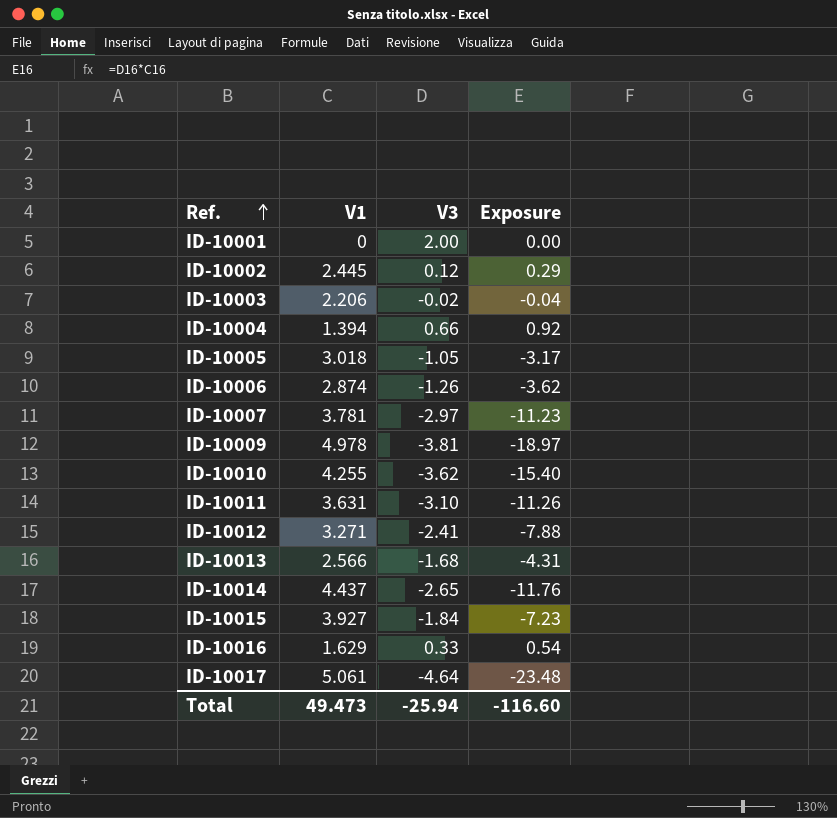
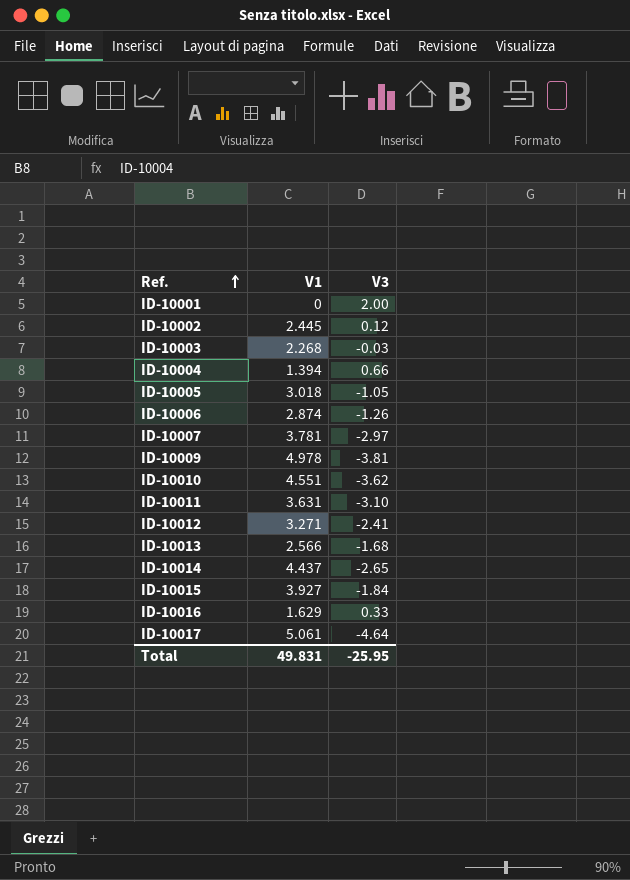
column Exposure | formula: [V1] * [V3] -> none
ID-10003 | V1: 2.206 -> 2.268
ID-10003 | V3: -0.02 -> -0.03
ID-10010 | V1: 4.255 -> 4.551
Total | V1: 49.473 -> 49.831
Total | V3: -25.94 -> -25.95

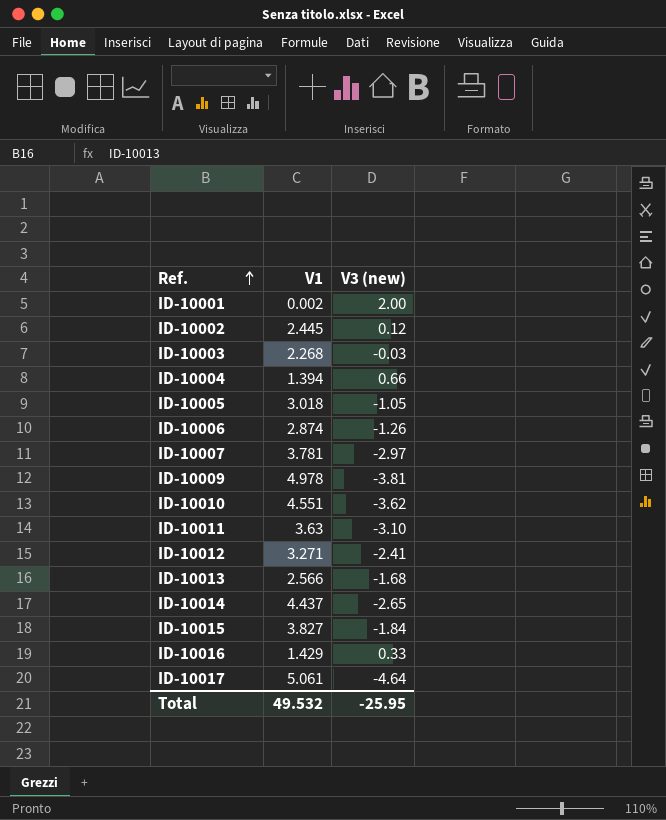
column name: V3 -> V3 (new)
ID-10001 | V1: 0 -> 0.002
ID-10011 | V1: 3.631 -> 3.63
ID-10015 | V1: 3.927 -> 3.827
ID-10016 | V1: 1.629 -> 1.429
Total | V1: 49.831 -> 49.532

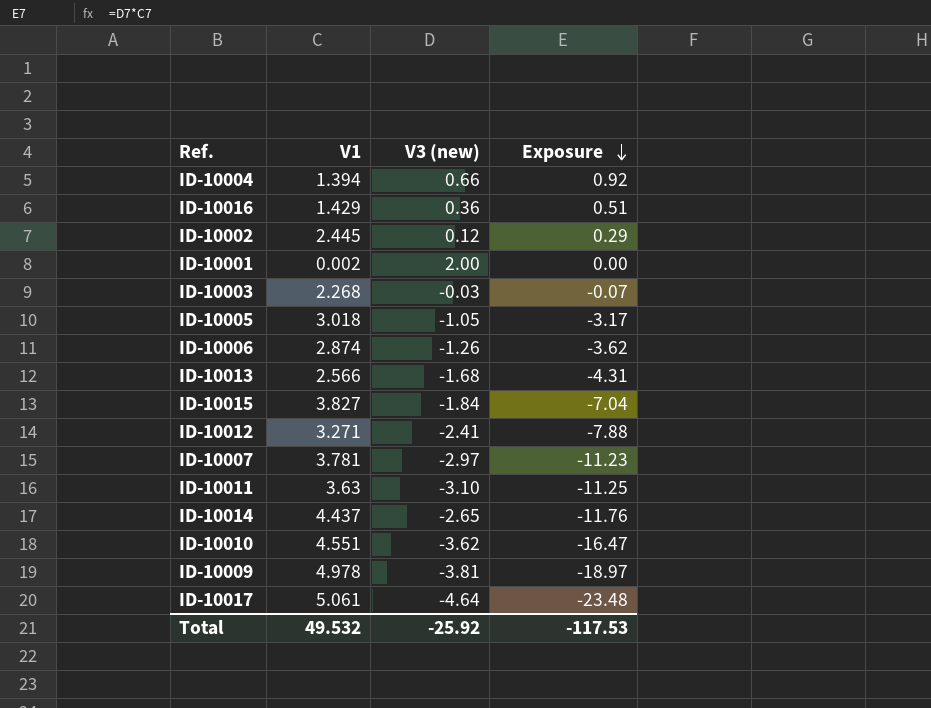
row order: Ref. ascending -> Exposure descending
column Exposure | formula: none -> [V1] * [V3 (new)]
ID-10016 | V3 (new): 0.33 -> 0.36
Total | V3 (new): -25.95 -> -25.92

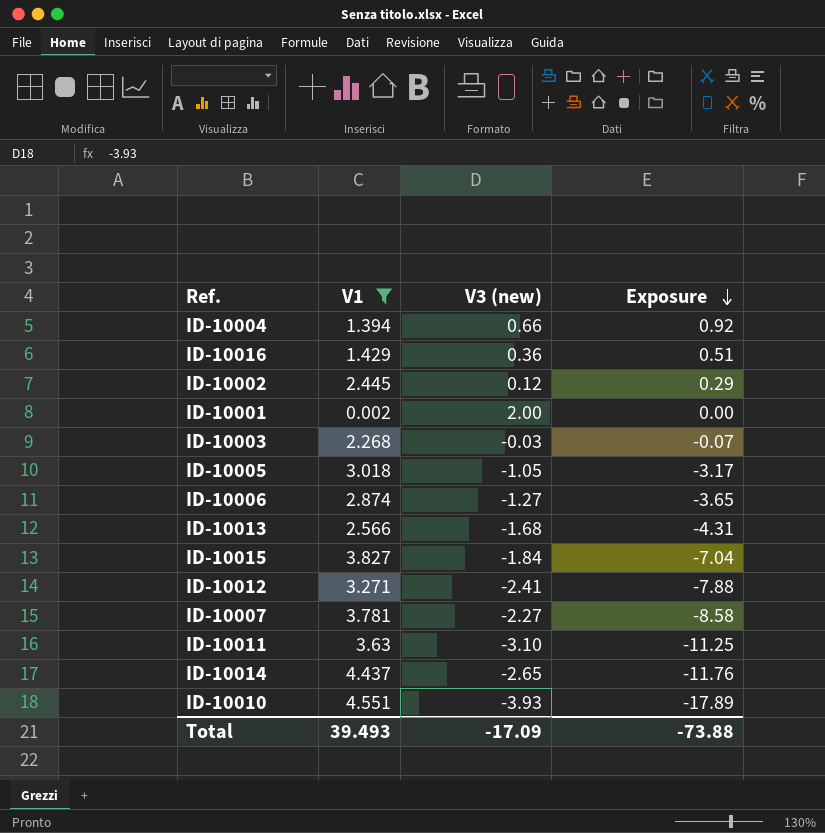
filter: none -> V1 <= 4.551
ID-10006 | V3 (new): -1.26 -> -1.27
ID-10006 | Exposure: -3.62 -> -3.65
ID-10007 | V3 (new): -2.97 -> -2.27
ID-10007 | Exposure: -11.23 -> -8.58
ID-10010 | V3 (new): -3.62 -> -3.93
ID-10010 | Exposure: -16.47 -> -17.89
Total | V1: 49.532 -> 39.493
Total | V3 (new): -25.92 -> -17.09
Total | Exposure: -117.53 -> -73.88

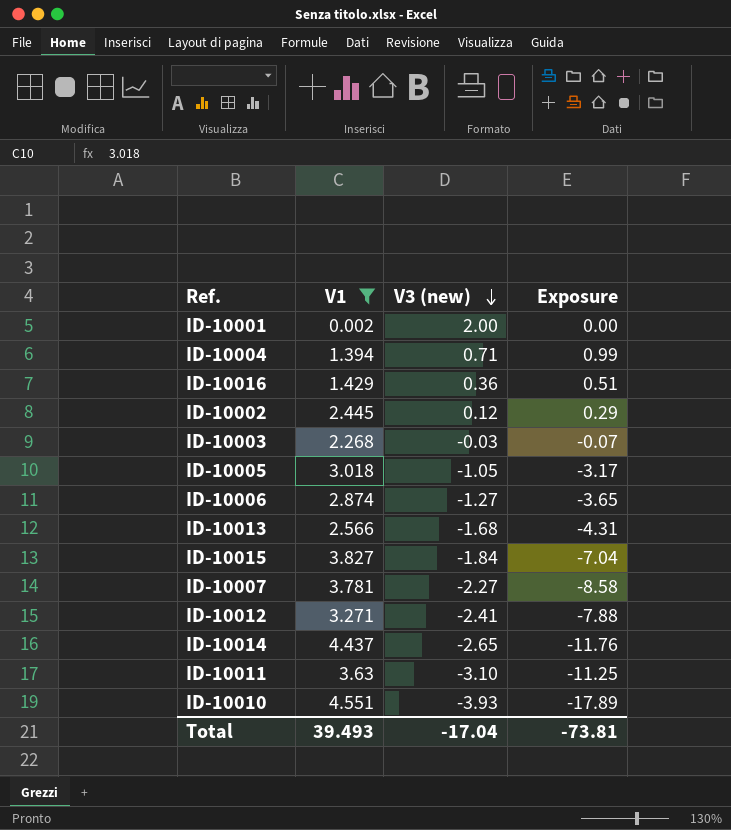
row order: Exposure descending -> V3 (new) descending
ID-10004 | V3 (new): 0.66 -> 0.71
ID-10004 | Exposure: 0.92 -> 0.99
Total | V3 (new): -17.09 -> -17.04
Total | Exposure: -73.88 -> -73.81

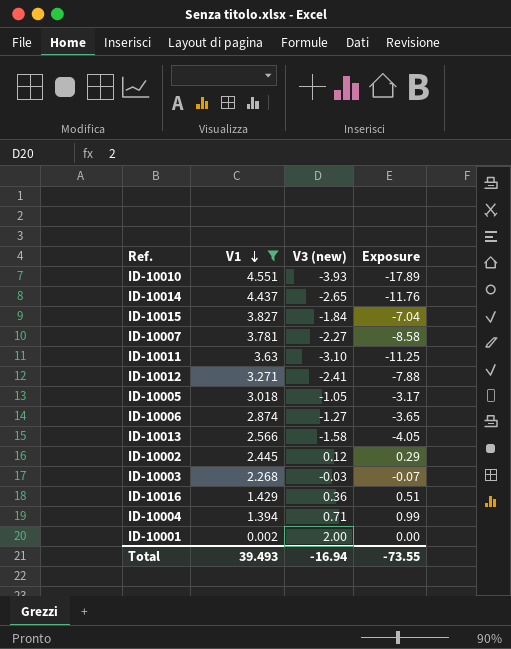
row order: V3 (new) descending -> V1 descending
ID-10013 | V3 (new): -1.68 -> -1.58
ID-10013 | Exposure: -4.31 -> -4.05
Total | V3 (new): -17.04 -> -16.94
Total | Exposure: -73.81 -> -73.55

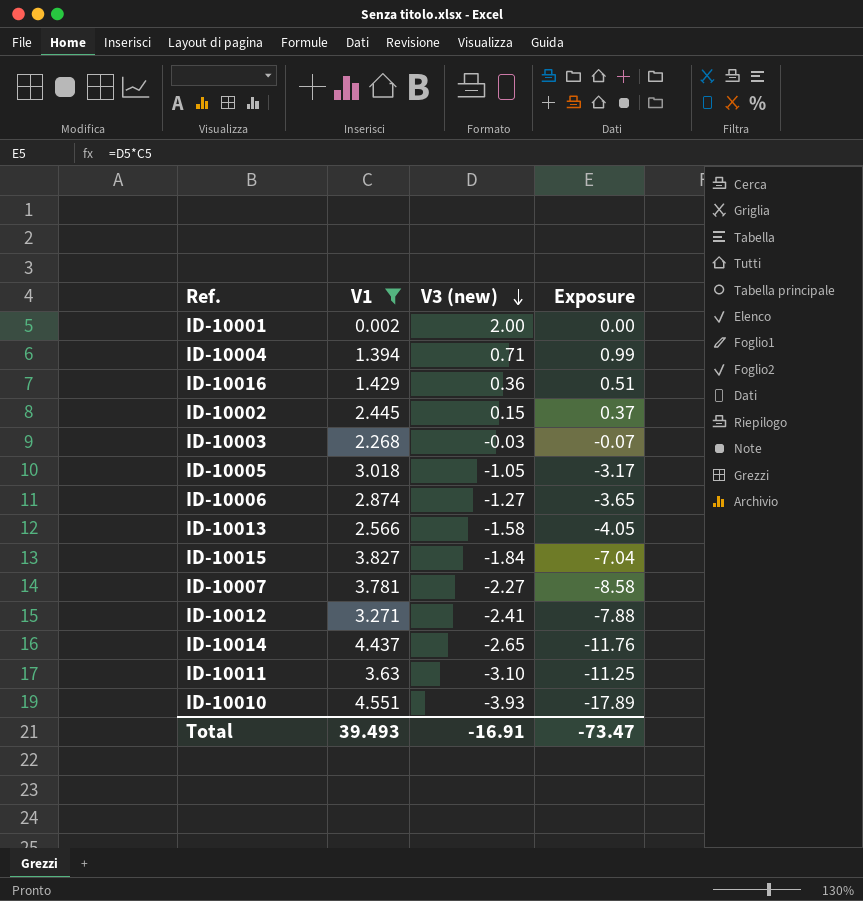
row order: V1 descending -> V3 (new) descending
ID-10002 | V3 (new): 0.12 -> 0.15
ID-10002 | Exposure: 0.29 -> 0.37
Total | V3 (new): -16.94 -> -16.91
Total | Exposure: -73.55 -> -73.47

